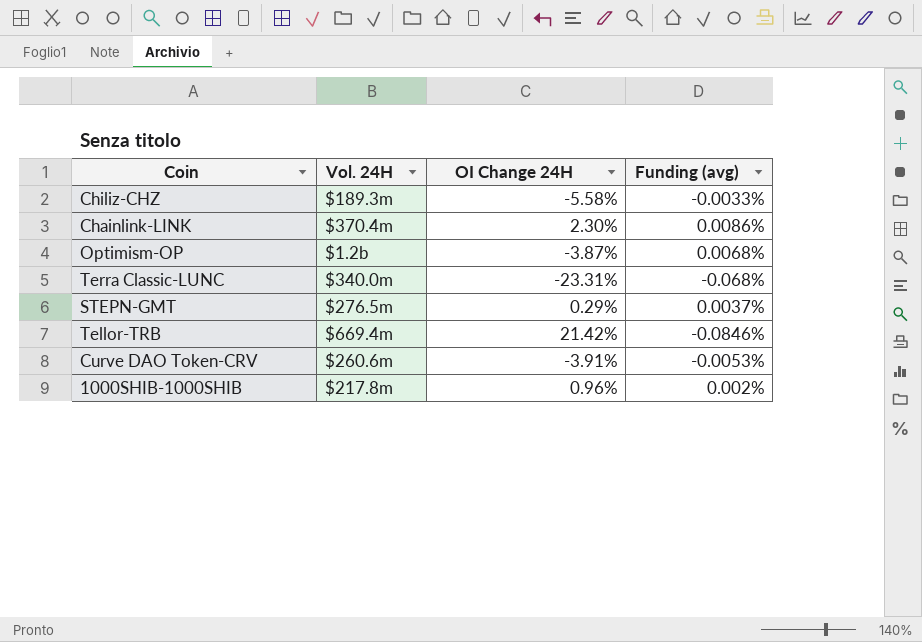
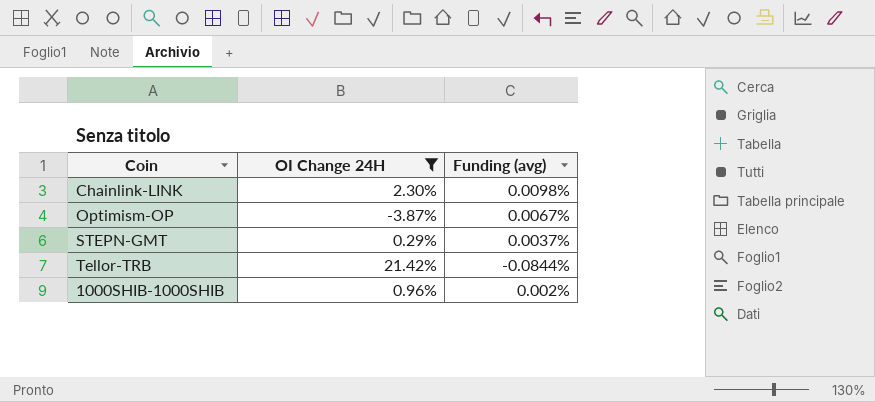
filter: none -> OI Change 24H >= -3.87%
column Vol. 24H | position: 2 -> none
Chainlink-LINK | Funding (avg): 0.0086% -> 0.0098%
Optimism-OP | Funding (avg): 0.0068% -> 0.0067%
Tellor-TRB | Funding (avg): -0.0846% -> -0.0844%

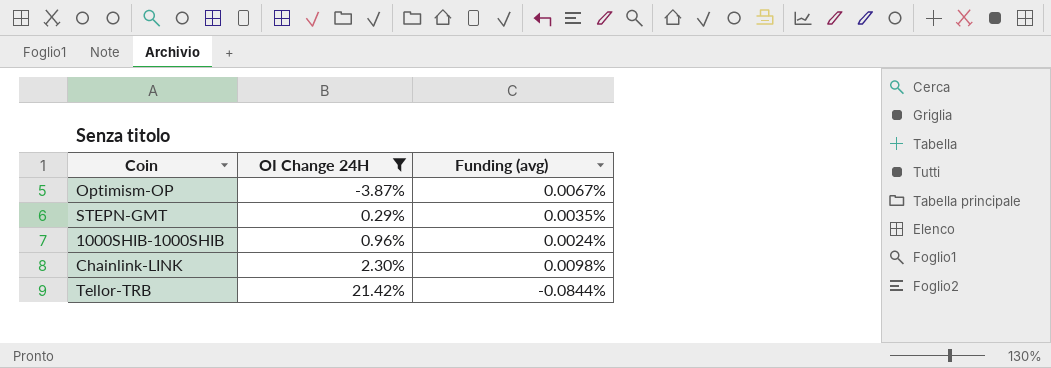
row order: none -> OI Change 24H ascending
STEPN-GMT | Funding (avg): 0.0037% -> 0.0035%
1000SHIB-1000SHIB | Funding (avg): 0.002% -> 0.0024%

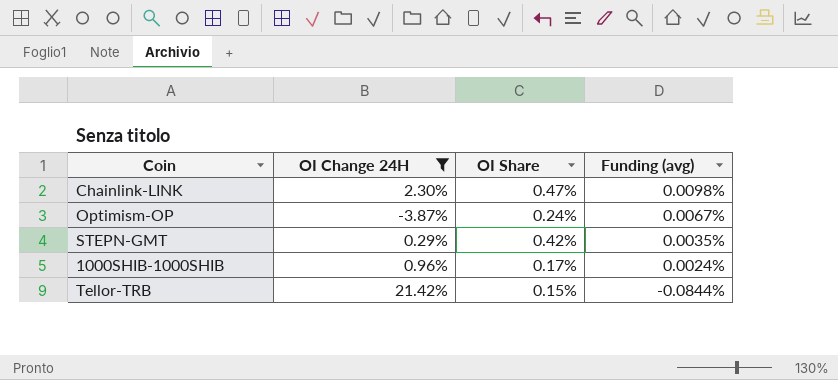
row order: OI Change 24H ascending -> Funding (avg) descending
column OI Share | position: none -> 3

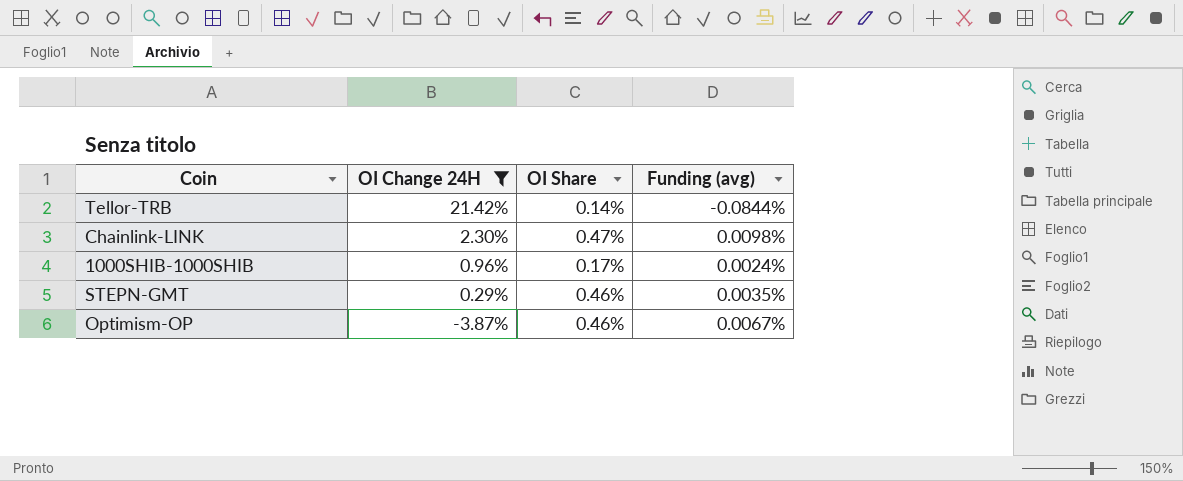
row order: Funding (avg) descending -> OI Change 24H descending
Tellor-TRB | OI Share: 0.15% -> 0.14%
STEPN-GMT | OI Share: 0.42% -> 0.46%
Optimism-OP | OI Share: 0.24% -> 0.46%

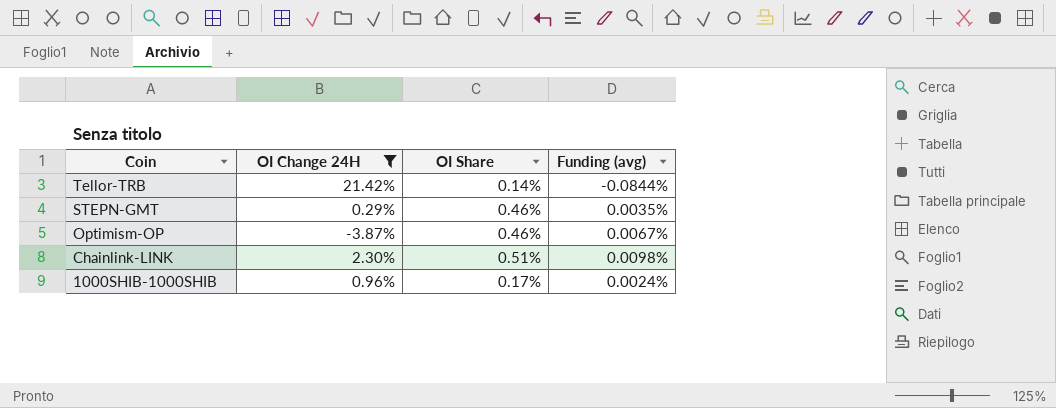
row order: OI Change 24H descending -> Coin descending
Chainlink-LINK | OI Share: 0.47% -> 0.51%

